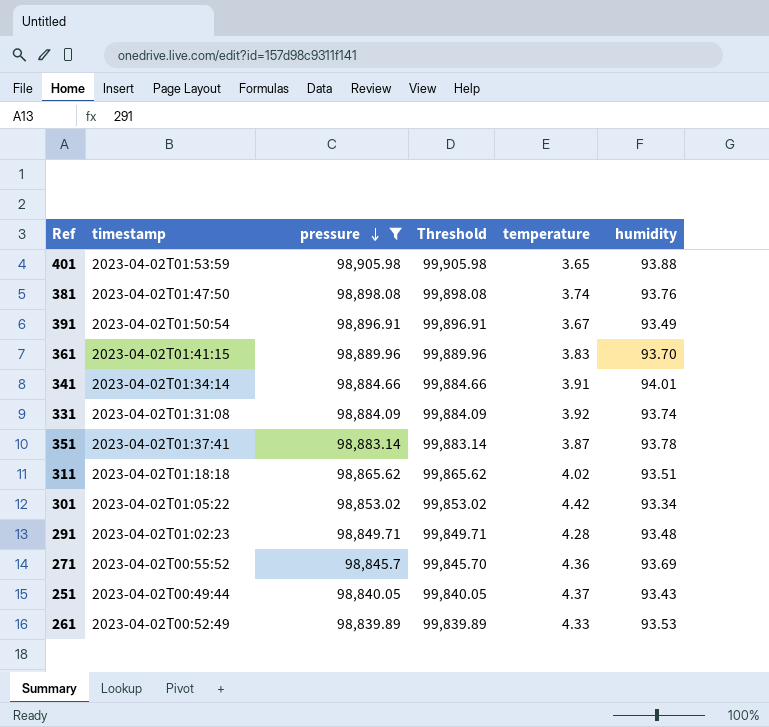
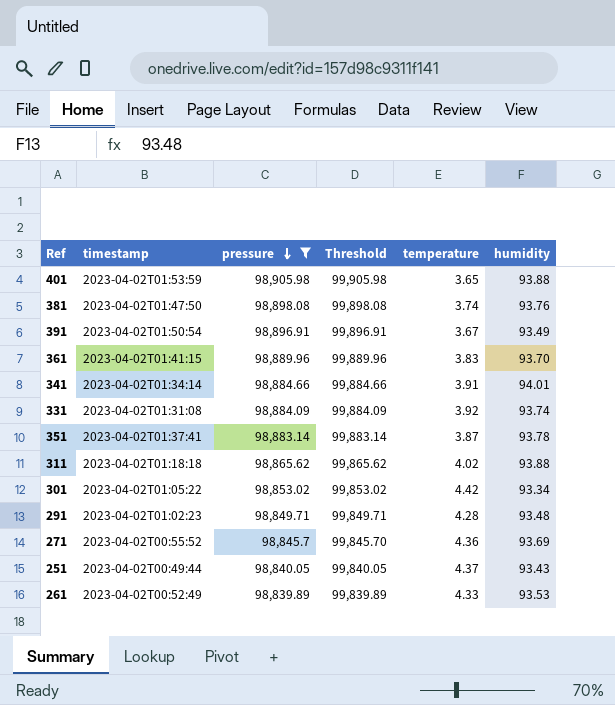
311 | humidity: 93.51 -> 93.88

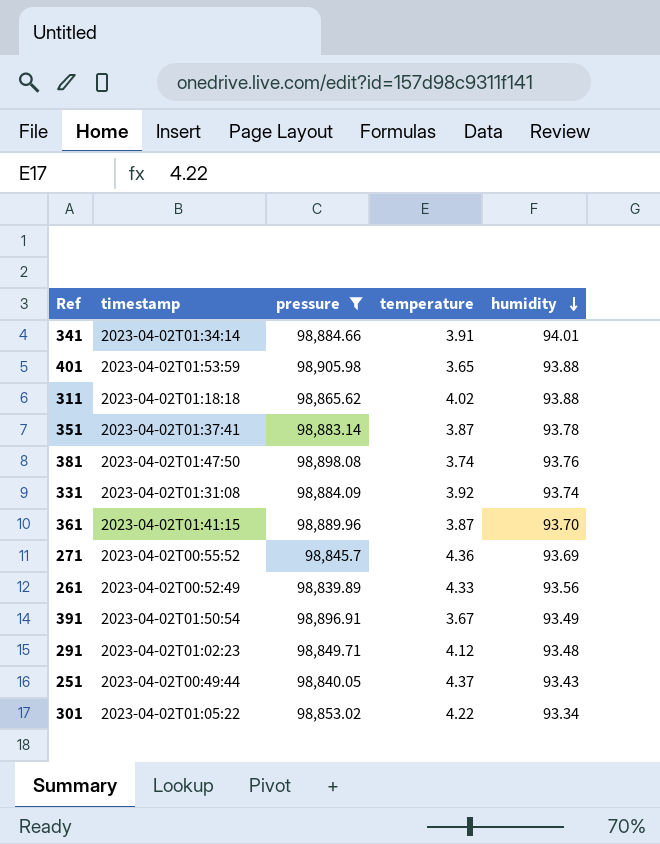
row order: pressure descending -> humidity descending
column Threshold | formula: [pressure] + 1000 -> none
361 | temperature: 3.83 -> 3.87
261 | humidity: 93.53 -> 93.56
291 | temperature: 4.28 -> 4.12
301 | temperature: 4.42 -> 4.22

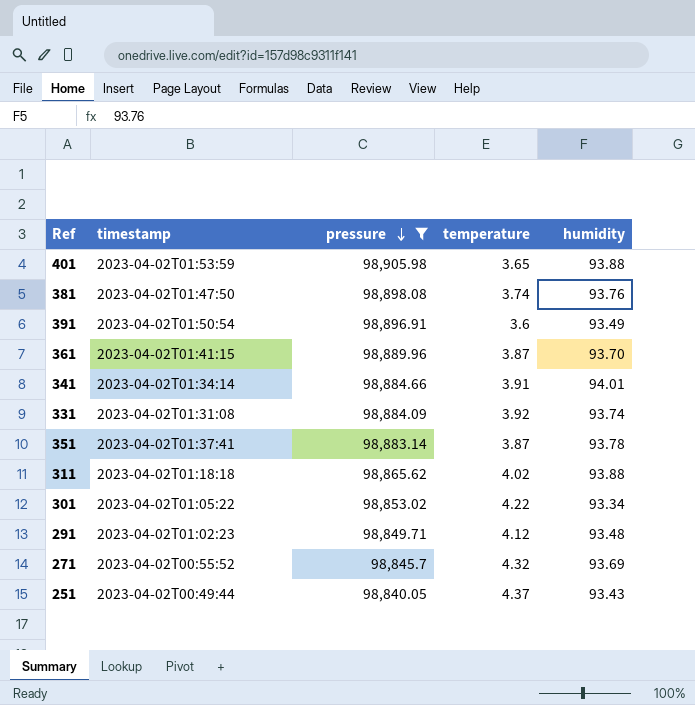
row order: humidity descending -> pressure descending
row 261: 2023-04-02T00:52:49 | 98,839.89 | 4.33 | 93.56 -> none
391 | temperature: 3.67 -> 3.6
271 | temperature: 4.36 -> 4.32

